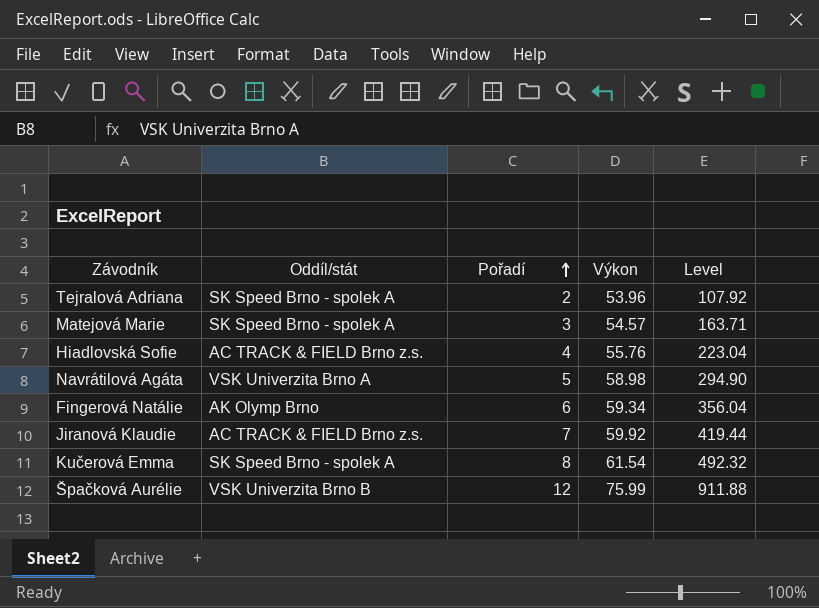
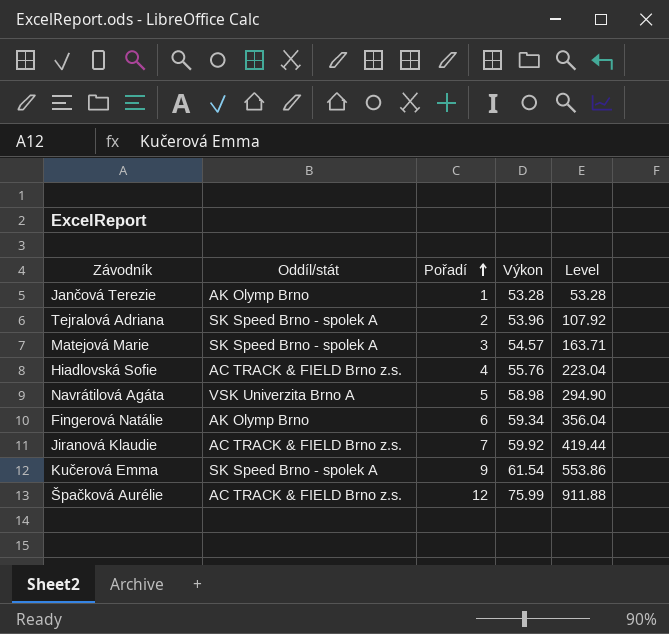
row Jančová Terezie: none -> AK Olymp Brno | 1 | 53.28 | 53.28
Kučerová Emma | Pořadí: 8 -> 9
Kučerová Emma | Level: 492.32 -> 553.86
Špačková Aurélie | Oddíl/stát: VSK Univerzita Brno B -> AC TRACK & FIELD Brno z.s.

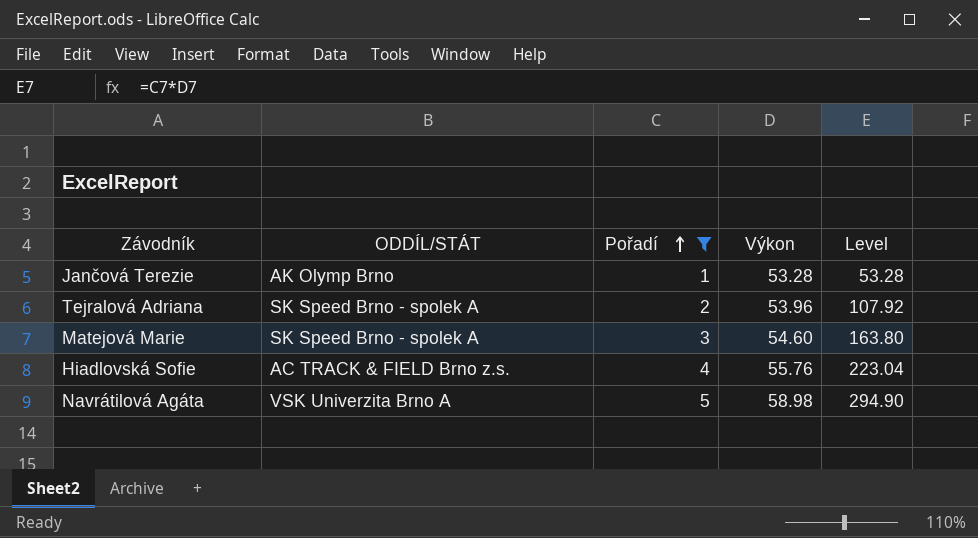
filter: none -> Pořadí <= 5
column name: Oddíl/stát -> ODDÍL/STÁT
Matejová Marie | Výkon: 54.57 -> 54.60
Matejová Marie | Level: 163.71 -> 163.80

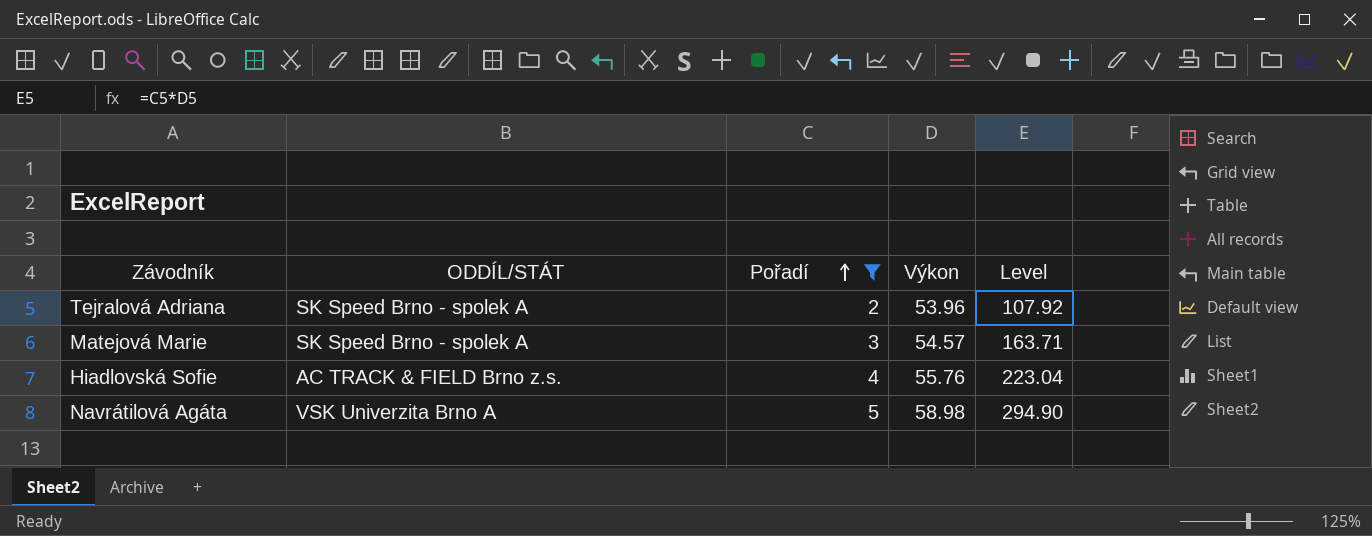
row Jančová Terezie: AK Olymp Brno | 1 | 53.28 | 53.28 -> none
Matejová Marie | Výkon: 54.60 -> 54.57
Matejová Marie | Level: 163.80 -> 163.71

